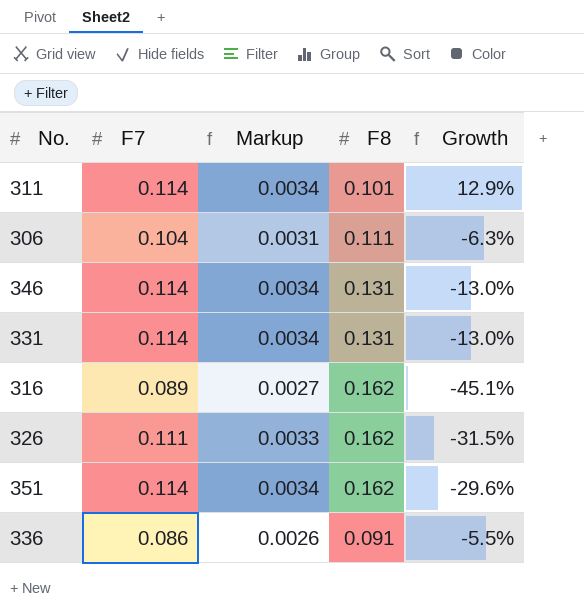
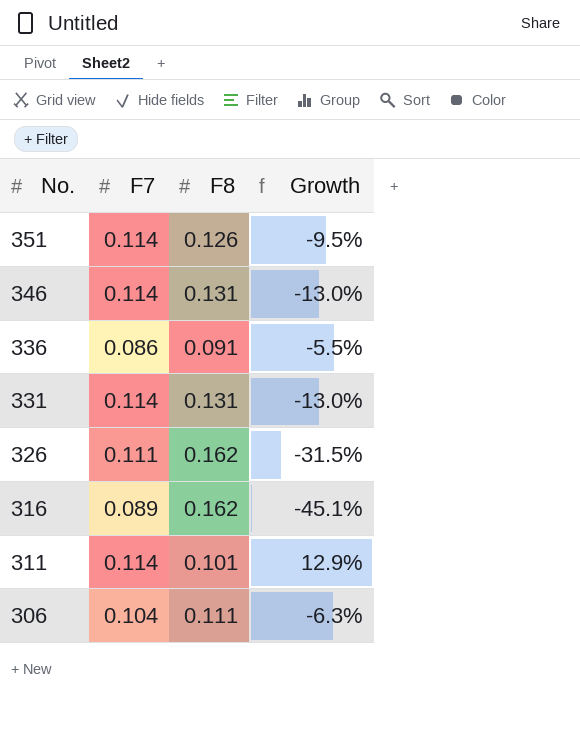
row order: none -> No. descending
column Markup | formula: [F7] * 0.03 -> none
351 | F8: 0.162 -> 0.126
351 | Growth: -29.6% -> -9.5%

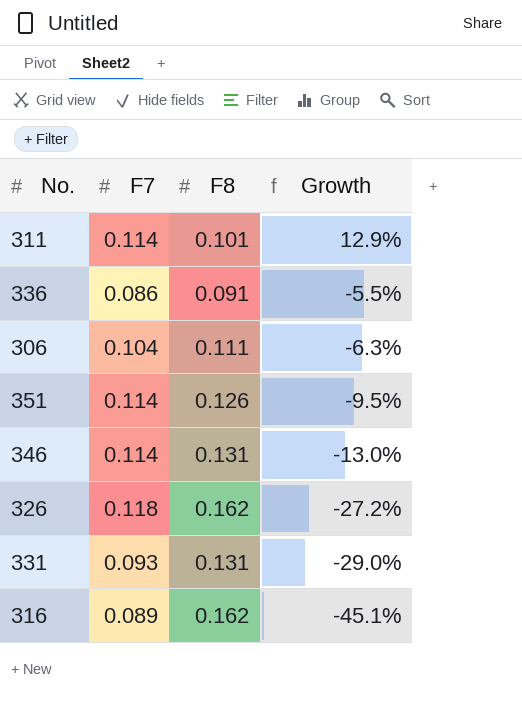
row order: No. descending -> Growth descending
326 | F7: 0.111 -> 0.118
326 | Growth: -31.5% -> -27.2%
331 | F7: 0.114 -> 0.093
331 | Growth: -13.0% -> -29.0%

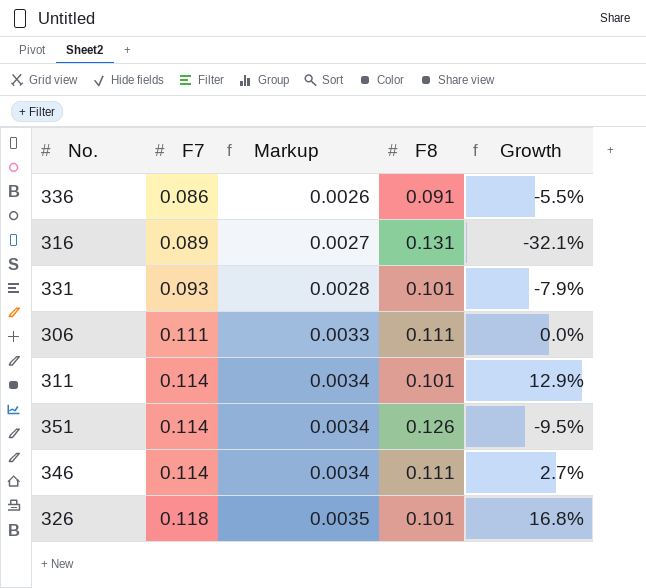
row order: Growth descending -> F7 ascending
column Markup | formula: none -> [F7] * 0.03
316 | F8: 0.162 -> 0.131
316 | Growth: -45.1% -> -32.1%
331 | F8: 0.131 -> 0.101
331 | Growth: -29.0% -> -7.9%
306 | F7: 0.104 -> 0.111
306 | Growth: -6.3% -> 0.0%
346 | F8: 0.131 -> 0.111
346 | Growth: -13.0% -> 2.7%
326 | F8: 0.162 -> 0.101
326 | Growth: -27.2% -> 16.8%

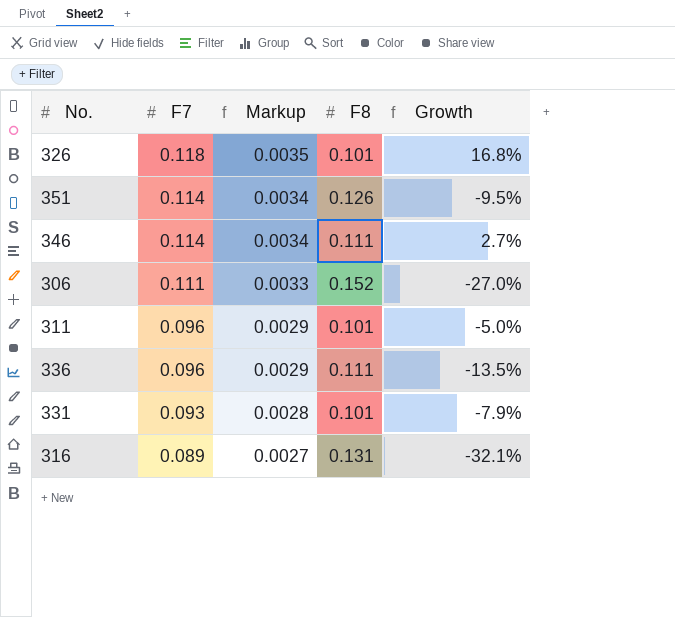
row order: F7 ascending -> F7 descending
306 | F8: 0.111 -> 0.152
306 | Growth: 0.0% -> -27.0%
311 | F7: 0.114 -> 0.096
311 | Markup: 0.0034 -> 0.0029
311 | Growth: 12.9% -> -5.0%
336 | F7: 0.086 -> 0.096
336 | Markup: 0.0026 -> 0.0029
336 | F8: 0.091 -> 0.111
336 | Growth: -5.5% -> -13.5%

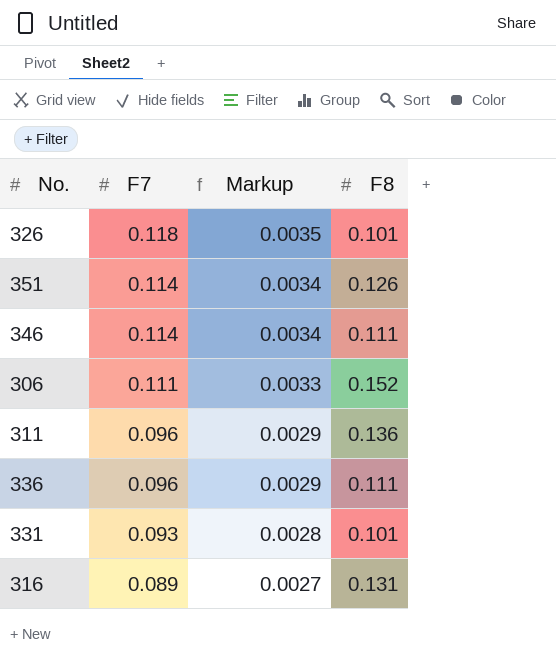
column Growth | formula: ([F7] - [F8]) / [F8] -> none
311 | F8: 0.101 -> 0.136

